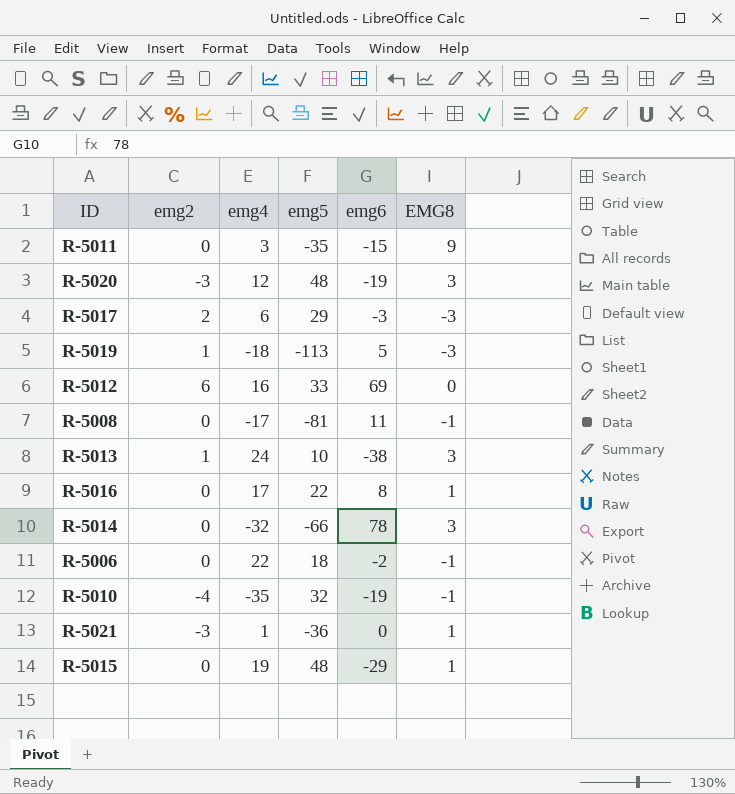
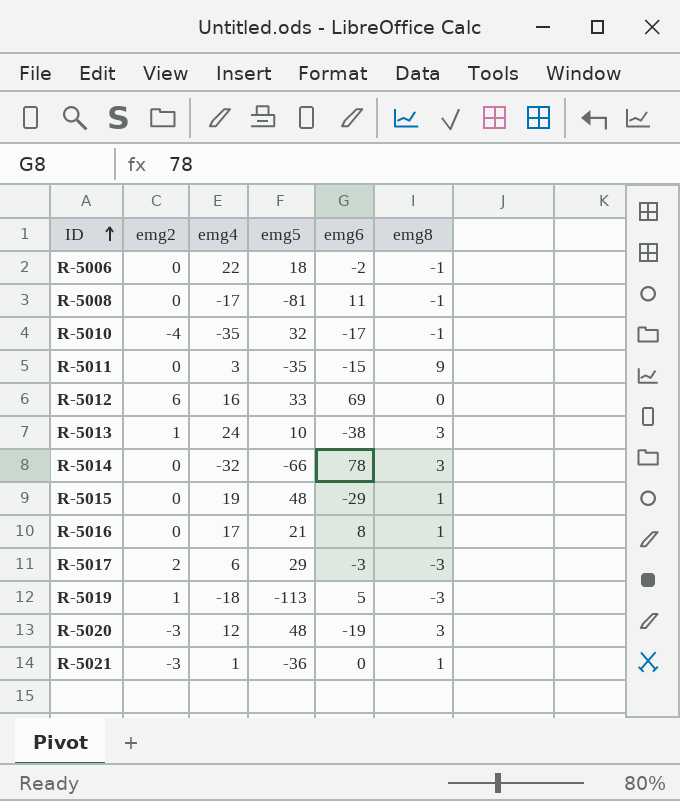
row order: none -> ID ascending
column name: EMG8 -> emg8
R-5010 | emg6: -19 -> -17
R-5016 | emg5: 22 -> 21

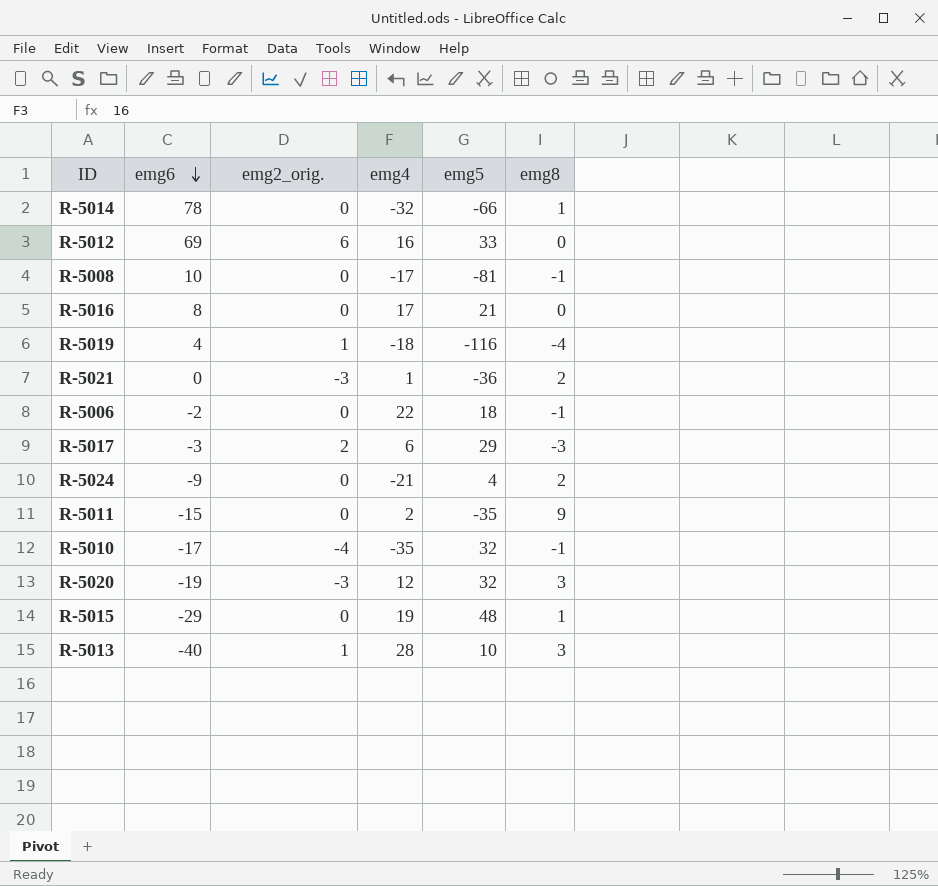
row order: ID ascending -> emg6 descending
column emg6 | position: 5 -> 2
column name: emg2 -> emg2_orig.
R-5014 | emg8: 3 -> 1
R-5008 | emg6: 11 -> 10
R-5016 | emg8: 1 -> 0
R-5019 | emg6: 5 -> 4
R-5019 | emg5: -113 -> -116
R-5019 | emg8: -3 -> -4
R-5021 | emg8: 1 -> 2
row R-5024: none -> -9 | 0 | -21 | 4 | 2
R-5011 | emg4: 3 -> 2
R-5020 | emg5: 48 -> 32
R-5013 | emg6: -38 -> -40
R-5013 | emg4: 24 -> 28

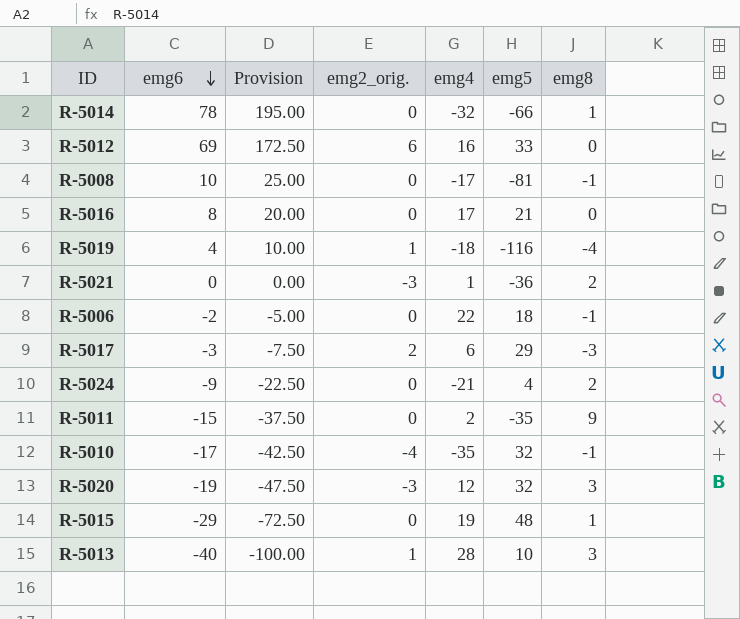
column Provision | formula: none -> [emg6] * 2.5

